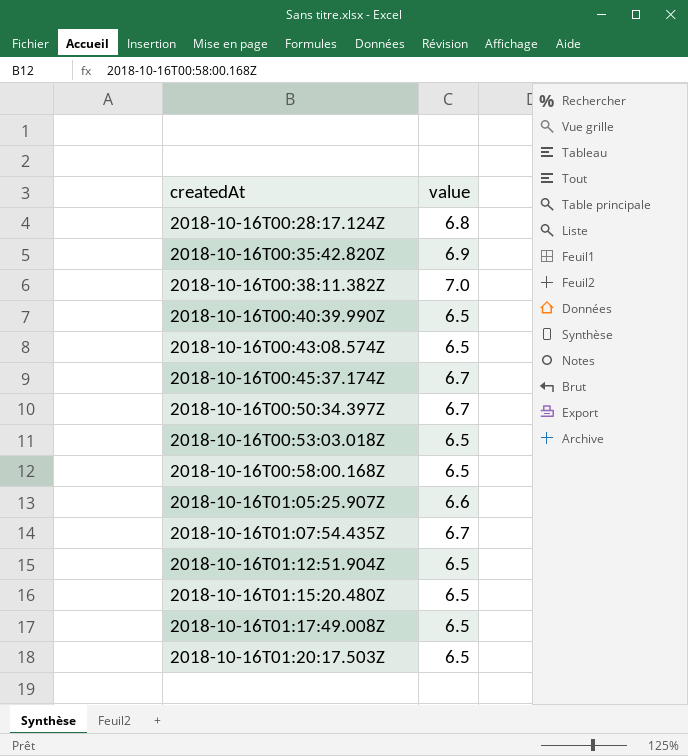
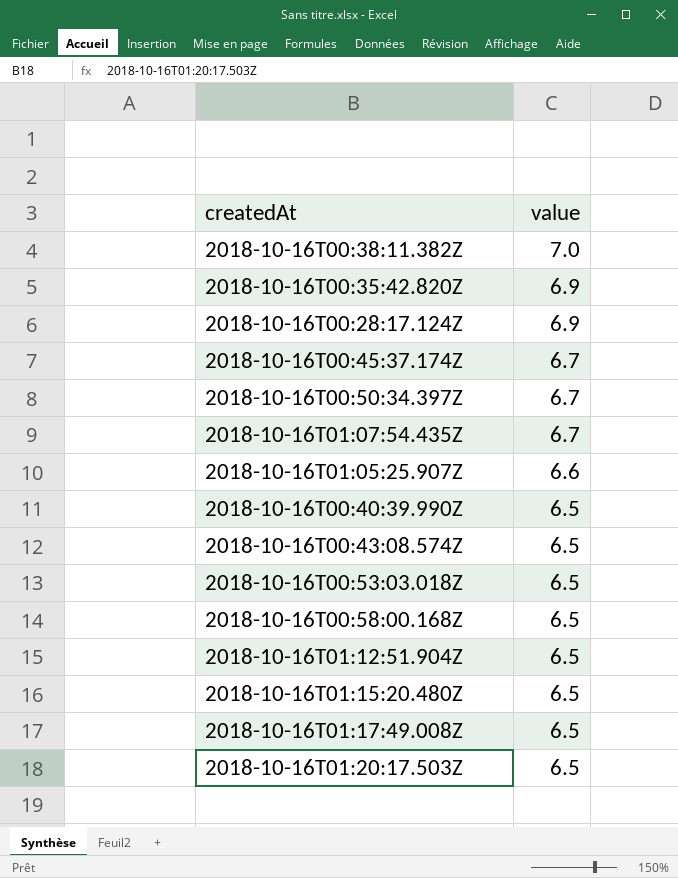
row order: createdAt ascending -> value descending
2018-10-16T00:28:17.124Z | value: 6.8 -> 6.9

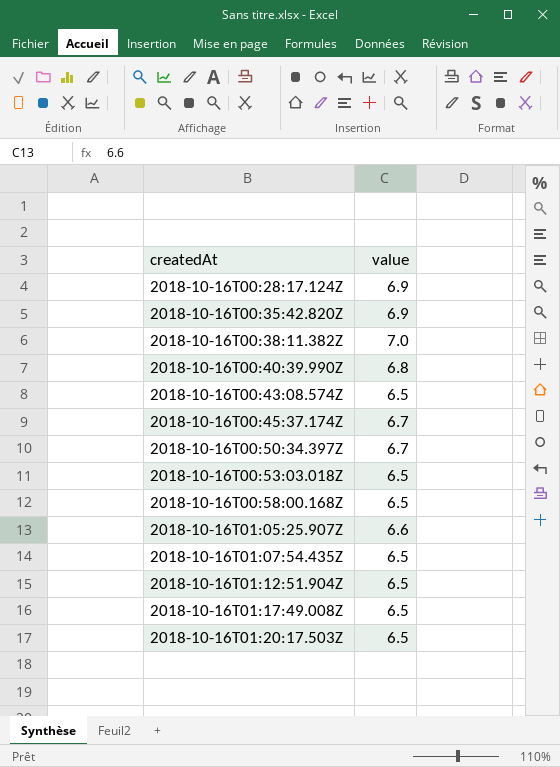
row order: value descending -> createdAt ascending
row 2018-10-16T01:15:20.480Z: 6.5 -> none
2018-10-16T00:40:39.990Z | value: 6.5 -> 6.8
2018-10-16T01:07:54.435Z | value: 6.7 -> 6.5

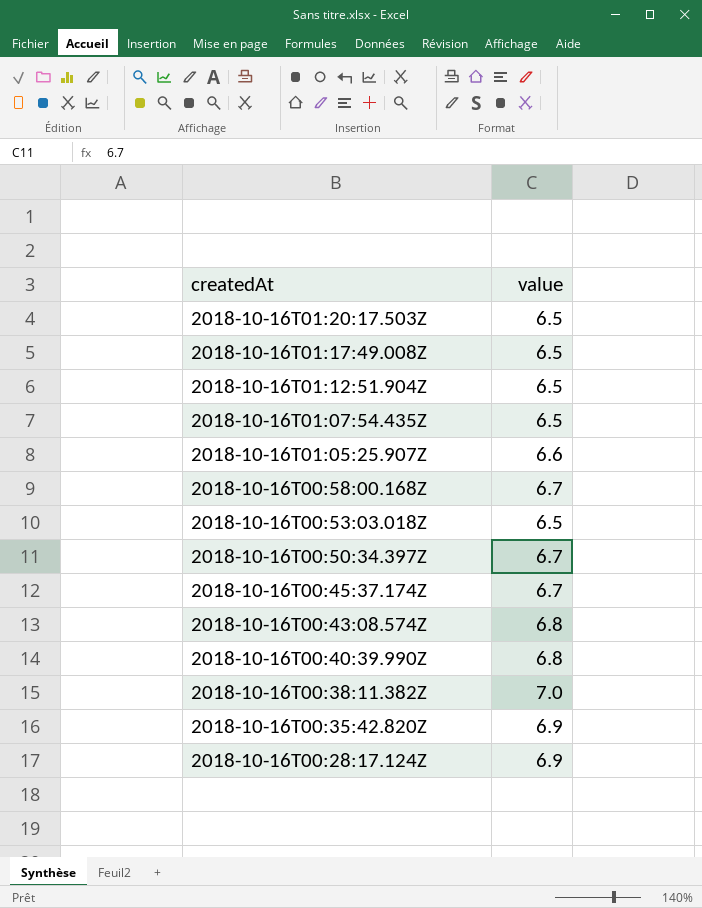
row order: createdAt ascending -> createdAt descending
2018-10-16T00:58:00.168Z | value: 6.5 -> 6.7
2018-10-16T00:43:08.574Z | value: 6.5 -> 6.8

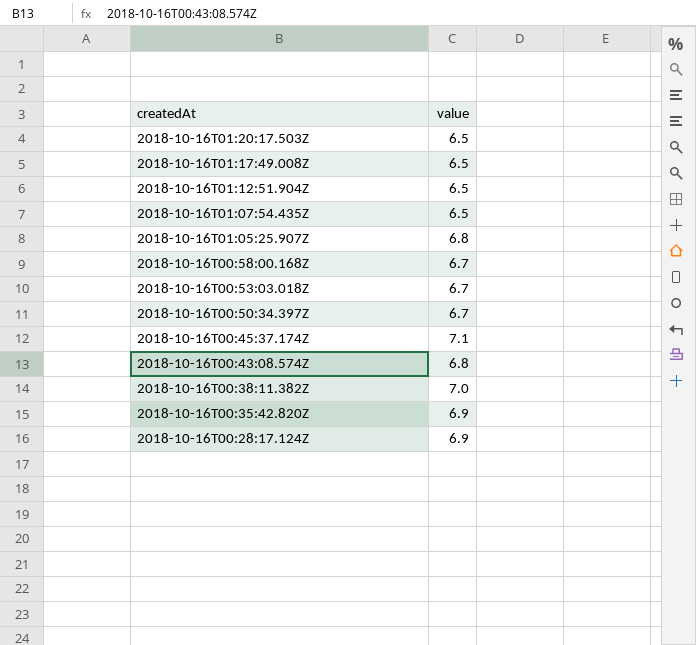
row 2018-10-16T00:40:39.990Z: 6.8 -> none
2018-10-16T01:05:25.907Z | value: 6.6 -> 6.8
2018-10-16T00:53:03.018Z | value: 6.5 -> 6.7
2018-10-16T00:45:37.174Z | value: 6.7 -> 7.1

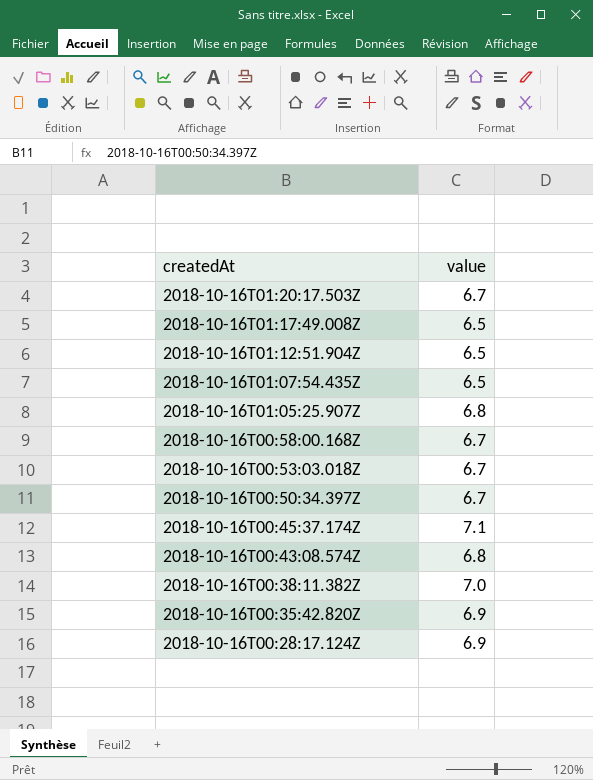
2018-10-16T01:20:17.503Z | value: 6.5 -> 6.7

